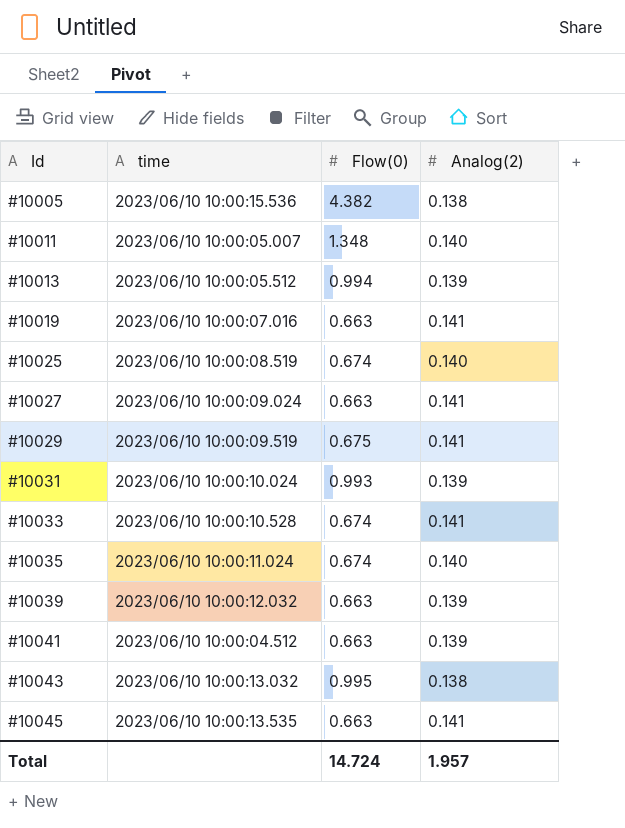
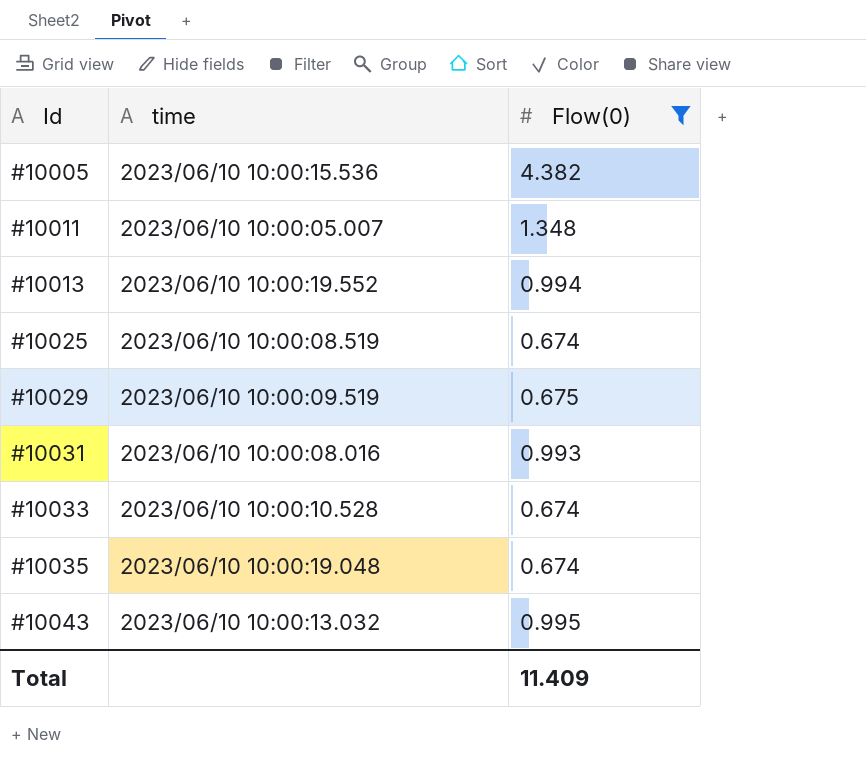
filter: none -> Flow(0) != 0.663
column Analog(2) | position: 4 -> none
#10013 | time: 2023/06/10 10:00:05.512 -> 2023/06/10 10:00:19.552
#10031 | time: 2023/06/10 10:00:10.024 -> 2023/06/10 10:00:08.016
#10035 | time: 2023/06/10 10:00:11.024 -> 2023/06/10 10:00:19.048
Total | Flow(0): 14.724 -> 11.409

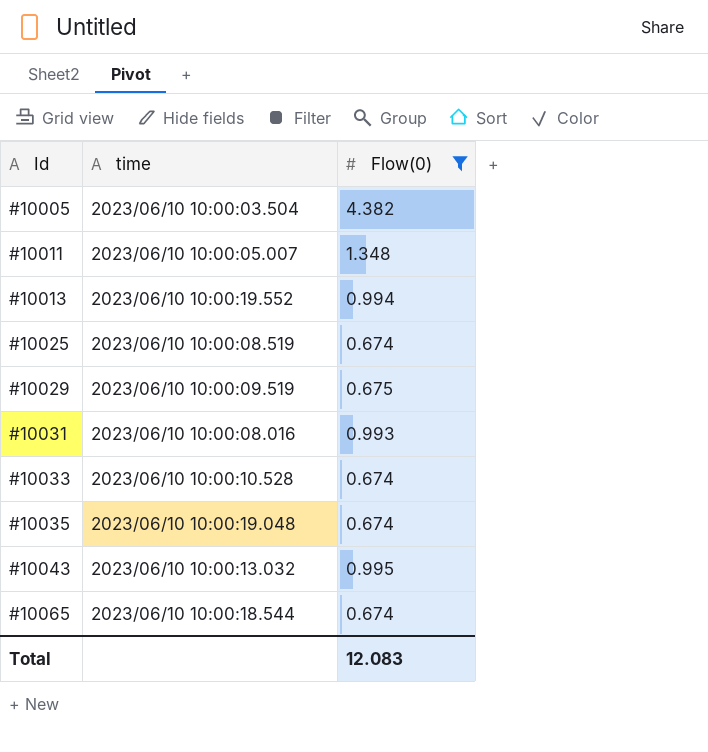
#10005 | time: 2023/06/10 10:00:15.536 -> 2023/06/10 10:00:03.504
row #10065: none -> 2023/06/10 10:00:18.544 | 0.674
Total | Flow(0): 11.409 -> 12.083

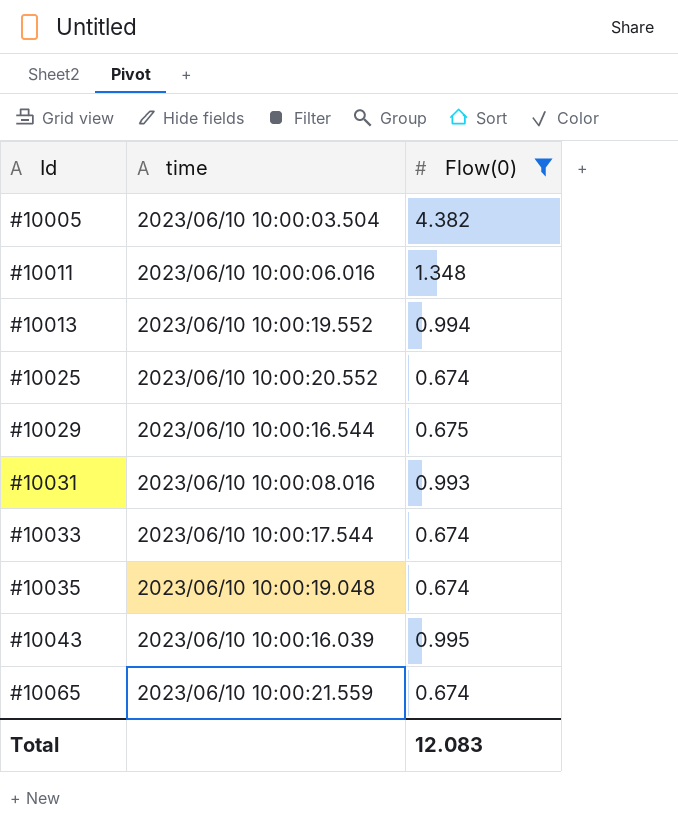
#10011 | time: 2023/06/10 10:00:05.007 -> 2023/06/10 10:00:06.016
#10025 | time: 2023/06/10 10:00:08.519 -> 2023/06/10 10:00:20.552
#10029 | time: 2023/06/10 10:00:09.519 -> 2023/06/10 10:00:16.544
#10033 | time: 2023/06/10 10:00:10.528 -> 2023/06/10 10:00:17.544
#10043 | time: 2023/06/10 10:00:13.032 -> 2023/06/10 10:00:16.039
#10065 | time: 2023/06/10 10:00:18.544 -> 2023/06/10 10:00:21.559

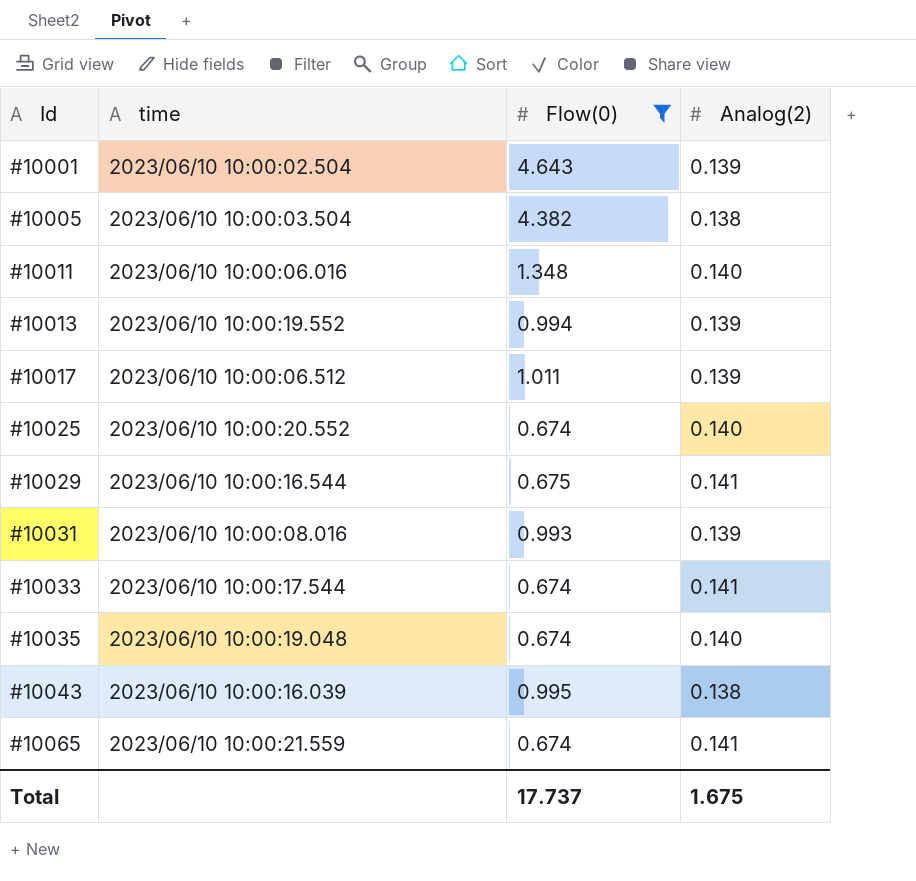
column Analog(2) | position: none -> 4
row #10001: none -> 2023/06/10 10:00:02.504 | 4.643 | 0.139
row #10017: none -> 2023/06/10 10:00:06.512 | 1.011 | 0.139
Total | Flow(0): 12.083 -> 17.737

